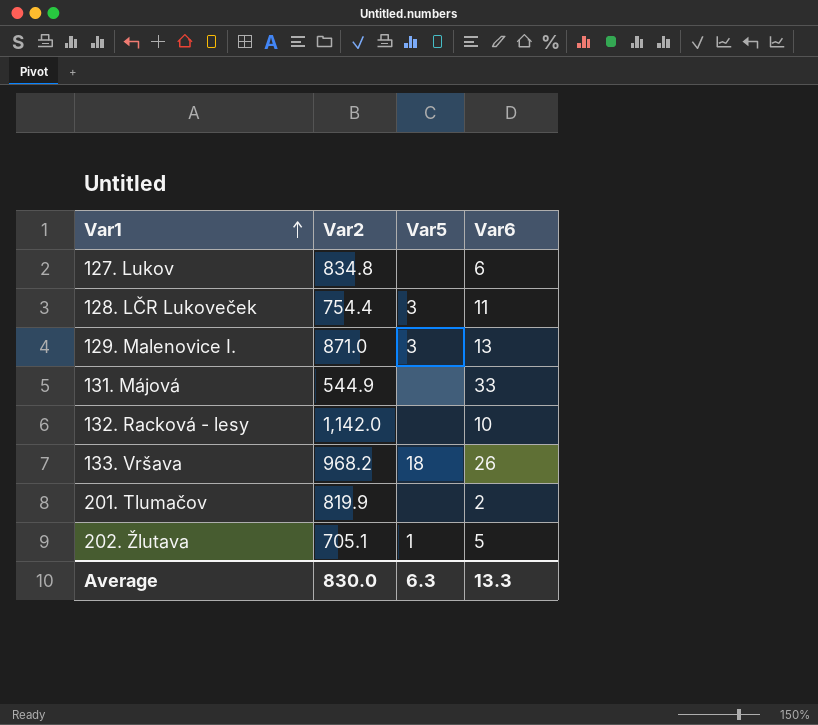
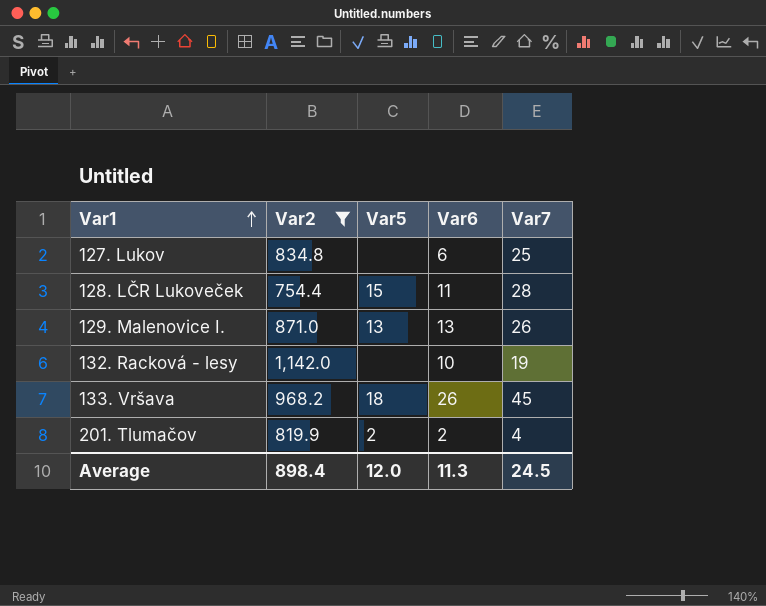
filter: none -> Var2 >= 754.4
column Var7 | position: none -> 5
128. LČR Lukoveček | Var5: 3 -> 15
129. Malenovice I. | Var5: 3 -> 13
201. Tlumačov | Var5: none -> 2
Average | Var2: 830.0 -> 898.4
Average | Var5: 6.3 -> 12.0
Average | Var6: 13.3 -> 11.3

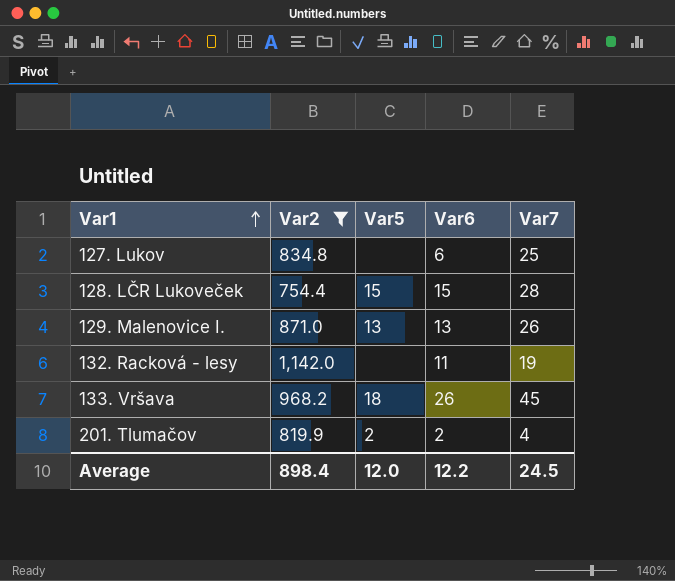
128. LČR Lukoveček | Var6: 11 -> 15
132. Racková - lesy | Var6: 10 -> 11
Average | Var6: 11.3 -> 12.2

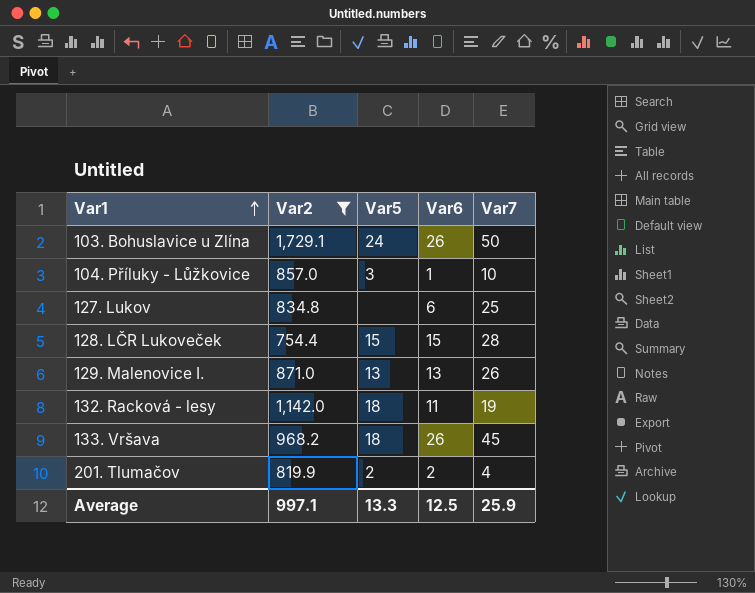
row 103. Bohuslavice u Zlína: none -> 1,729.1 | 24 | 26 | 50
row 104. Příluky - Lůžkovice: none -> 857.0 | 3 | 1 | 10
132. Racková - lesy | Var5: none -> 18
Average | Var2: 898.4 -> 997.1
Average | Var5: 12.0 -> 13.3
Average | Var6: 12.2 -> 12.5
Average | Var7: 24.5 -> 25.9

